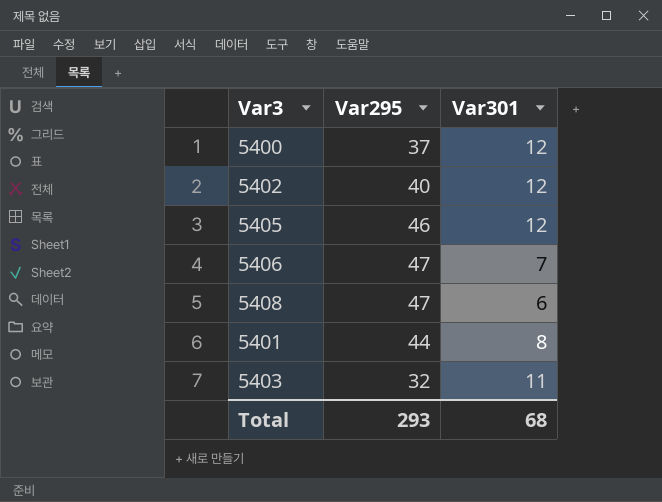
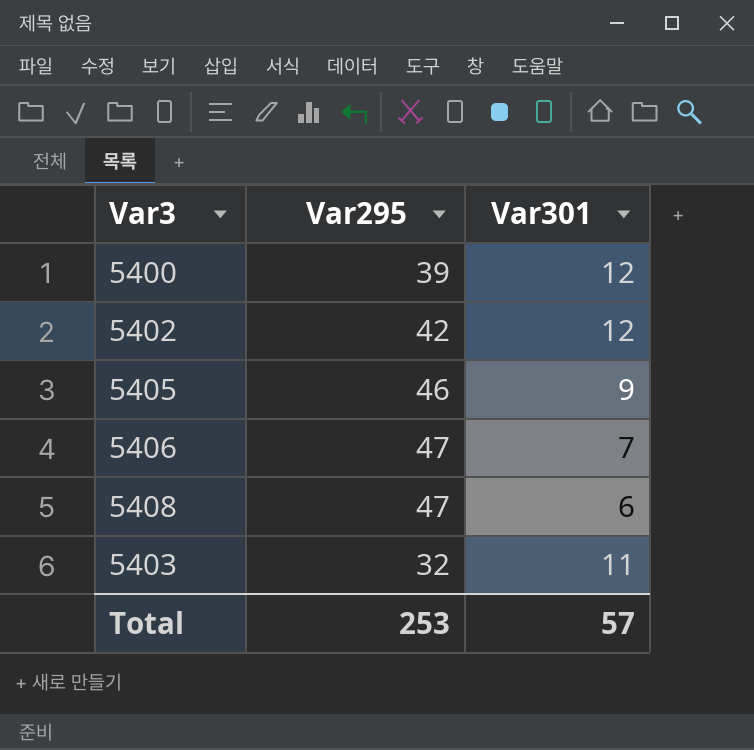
row 5401: 44 | 8 -> none
5400 | Var295: 37 -> 39
5402 | Var295: 40 -> 42
5405 | Var301: 12 -> 9
Total | Var295: 293 -> 253
Total | Var301: 68 -> 57

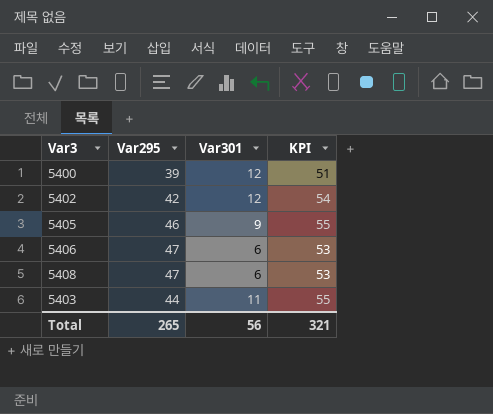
column KPI | formula: none -> [Var295] + [Var301]
5406 | Var301: 7 -> 6
5403 | Var295: 32 -> 44
Total | Var295: 253 -> 265
Total | Var301: 57 -> 56

